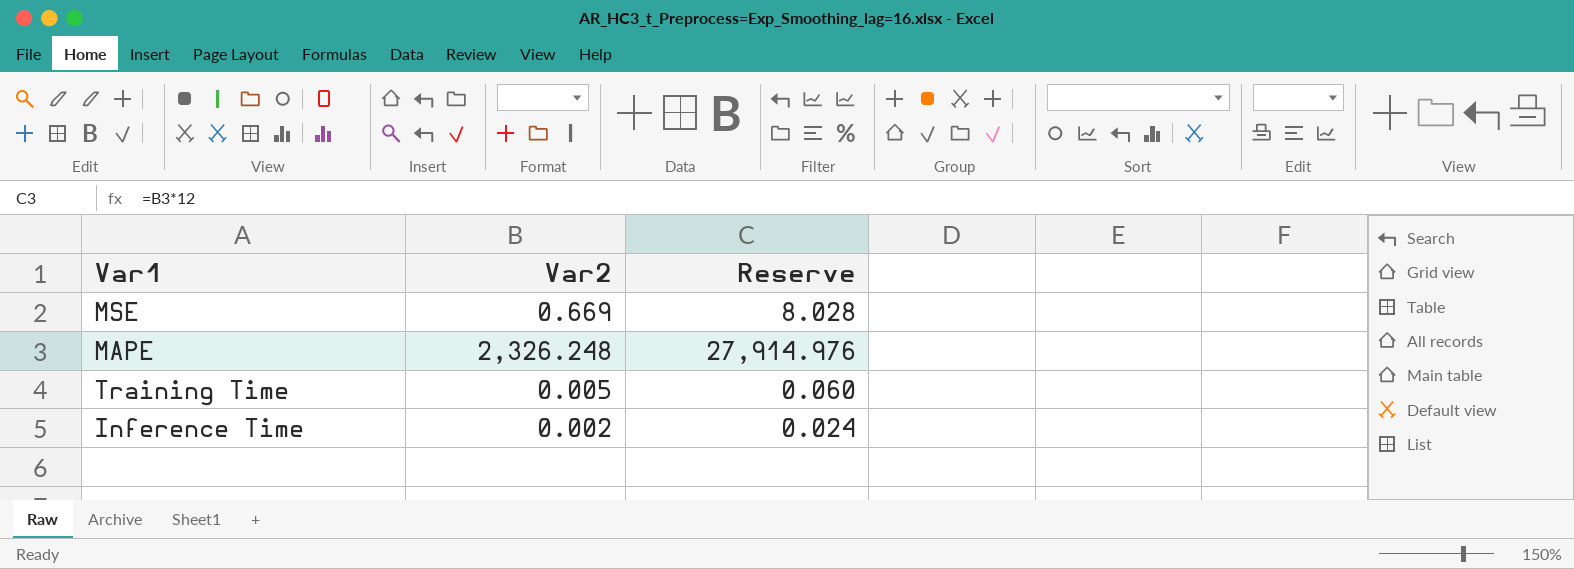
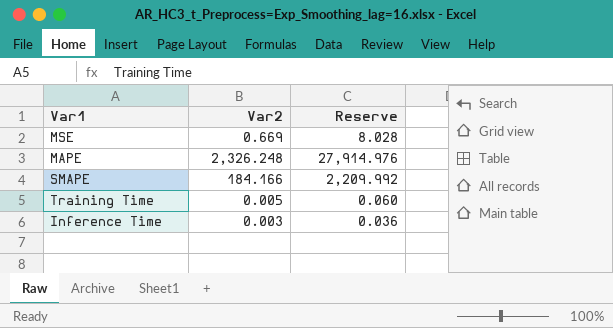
row SMAPE: none -> 184.166 | 2,209.992
Inference Time | Var2: 0.002 -> 0.003
Inference Time | Reserve: 0.024 -> 0.036

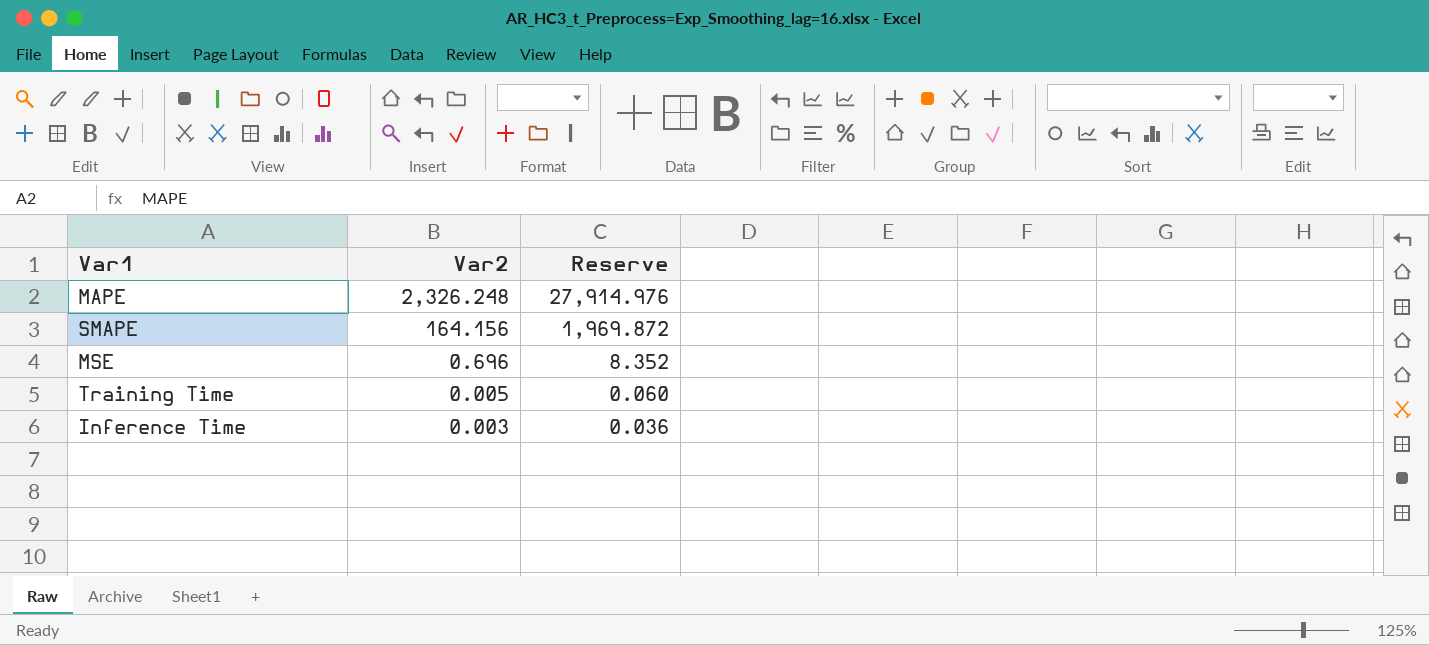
row order: none -> Var2 descending
SMAPE | Var2: 184.166 -> 164.156
SMAPE | Reserve: 2,209.992 -> 1,969.872
MSE | Var2: 0.669 -> 0.696
MSE | Reserve: 8.028 -> 8.352

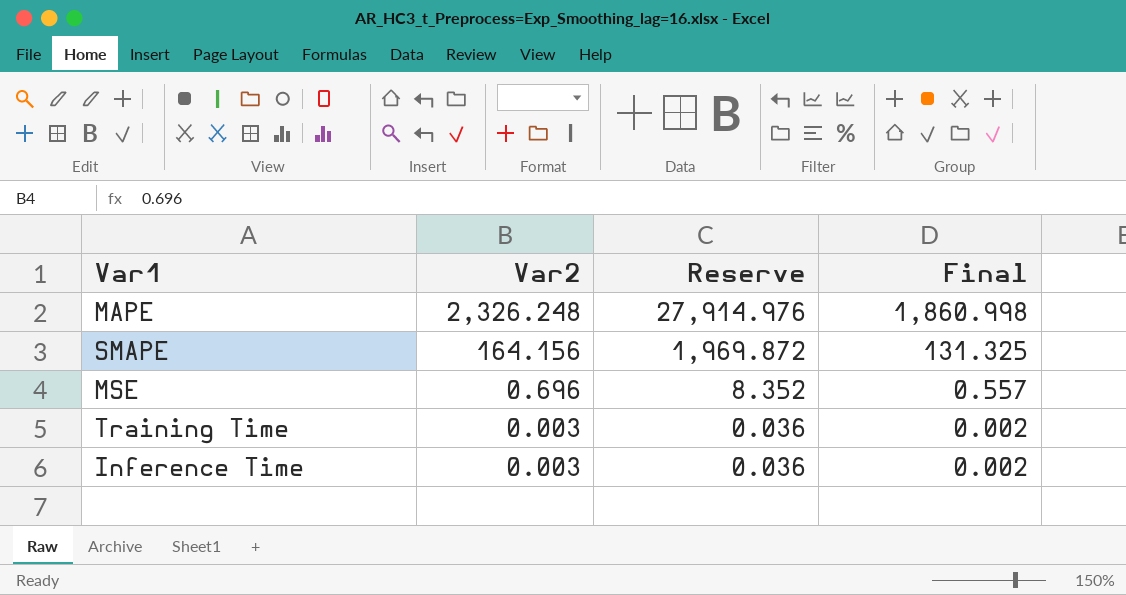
column Final | formula: none -> [Var2] * 0.8
Training Time | Var2: 0.005 -> 0.003
Training Time | Reserve: 0.060 -> 0.036

